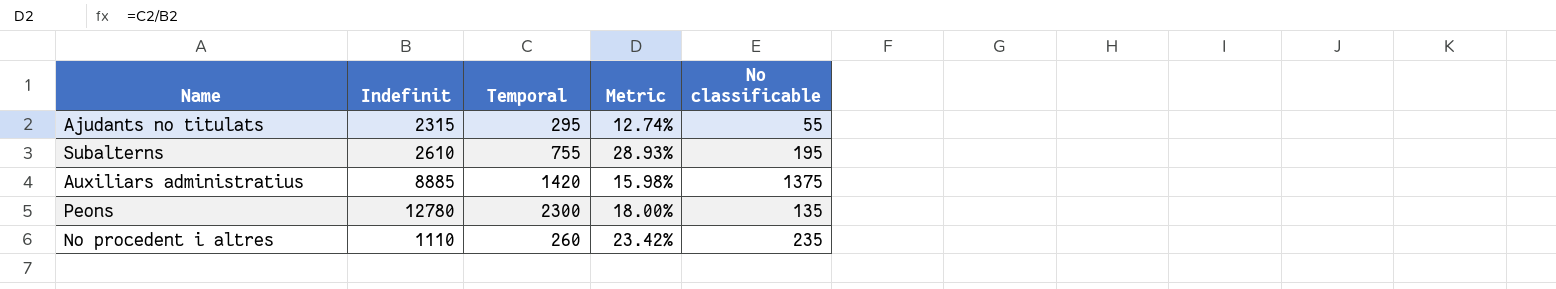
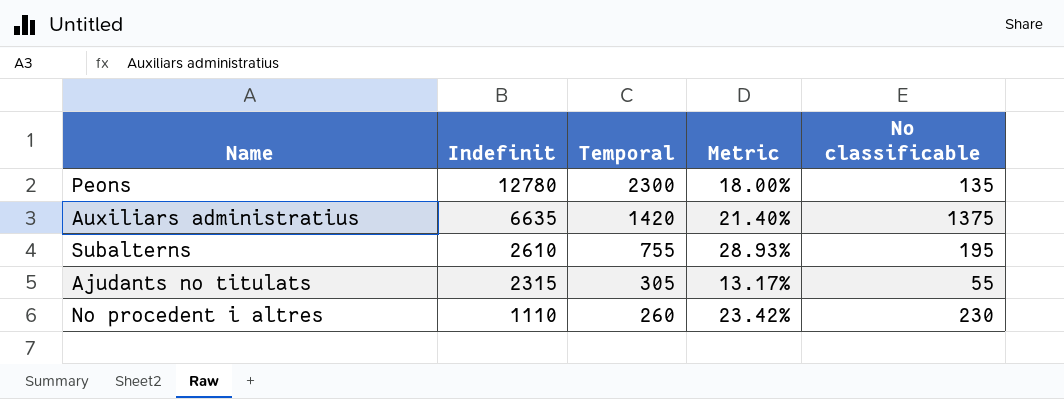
row order: none -> Indefinit descending
Auxiliars administratius | Indefinit: 8885 -> 6635
Auxiliars administratius | Metric: 15.98% -> 21.40%
Ajudants no titulats | Temporal: 295 -> 305
Ajudants no titulats | Metric: 12.74% -> 13.17%
No procedent i altres | No classificable: 235 -> 230

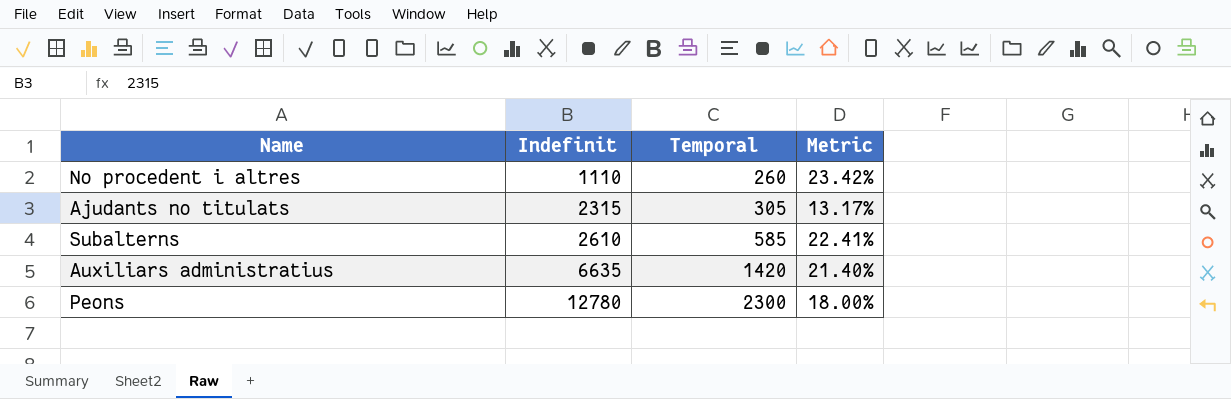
row order: Indefinit descending -> Indefinit ascending
column No classificable | position: 5 -> none
Subalterns | Temporal: 755 -> 585
Subalterns | Metric: 28.93% -> 22.41%

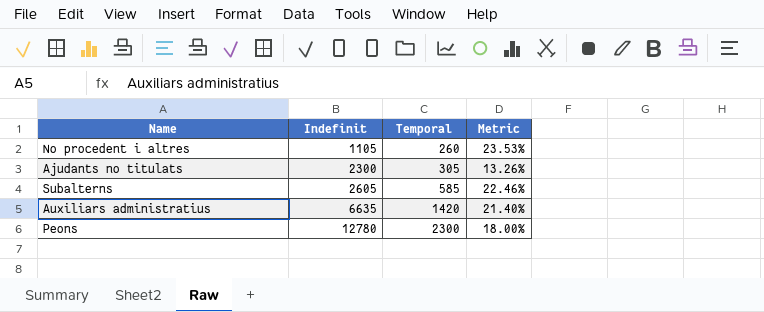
No procedent i altres | Indefinit: 1110 -> 1105
No procedent i altres | Metric: 23.42% -> 23.53%
Ajudants no titulats | Indefinit: 2315 -> 2300
Ajudants no titulats | Metric: 13.17% -> 13.26%
Subalterns | Indefinit: 2610 -> 2605
Subalterns | Metric: 22.41% -> 22.46%

